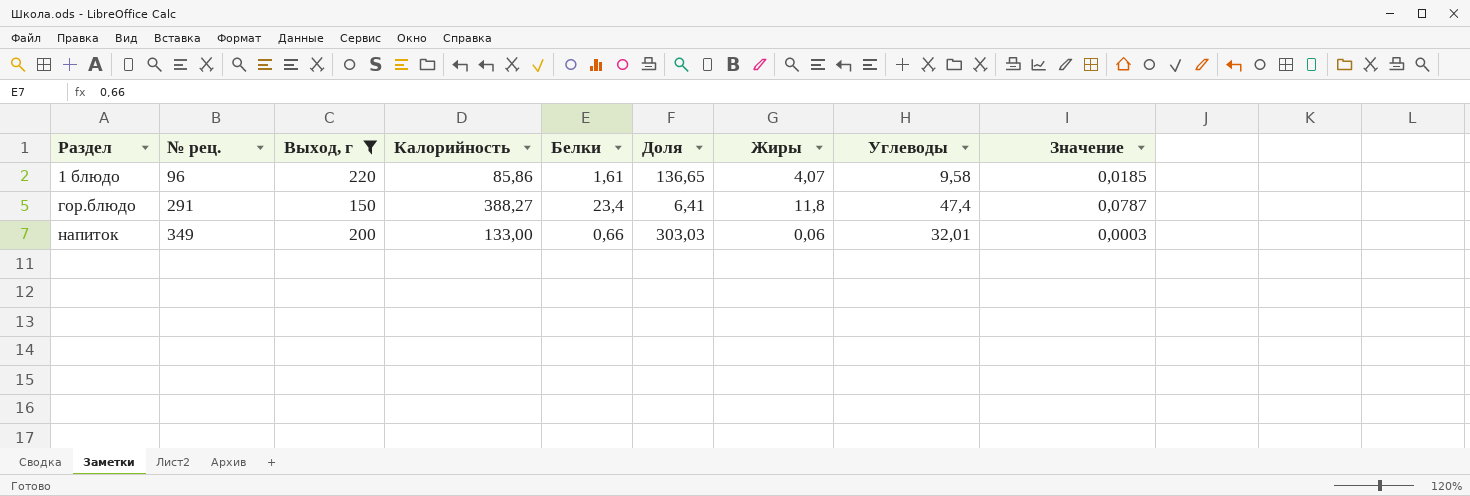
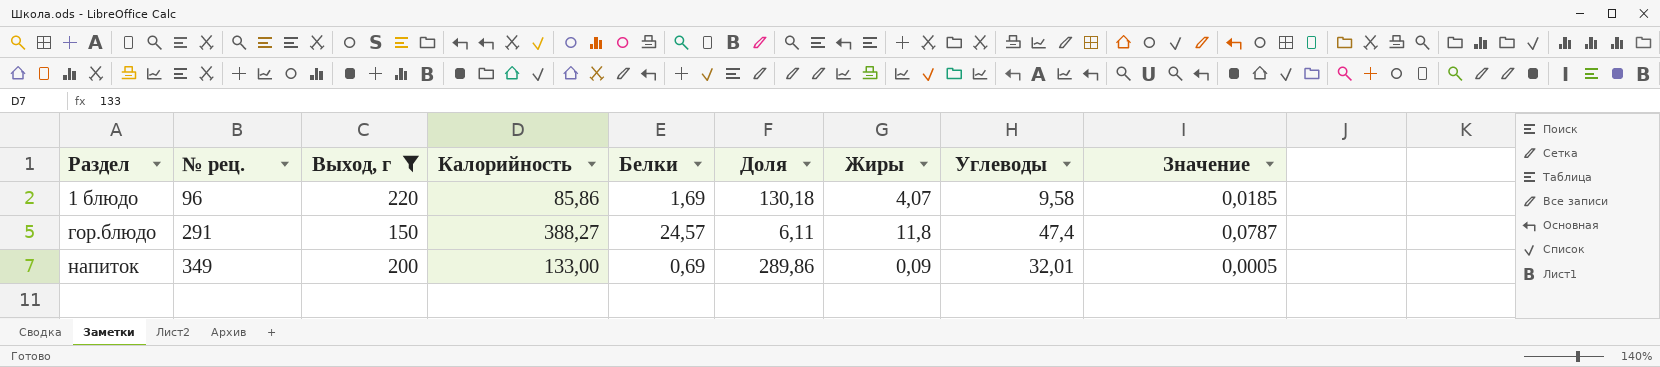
1 блюдо | Белки: 1,61 -> 1,69
1 блюдо | Доля: 136,65 -> 130,18
гор.блюдо | Белки: 23,4 -> 24,57
гор.блюдо | Доля: 6,41 -> 6,11
напиток | Белки: 0,66 -> 0,69
напиток | Доля: 303,03 -> 289,86
напиток | Жиры: 0,06 -> 0,09
напиток | Значение: 0,0003 -> 0,0005

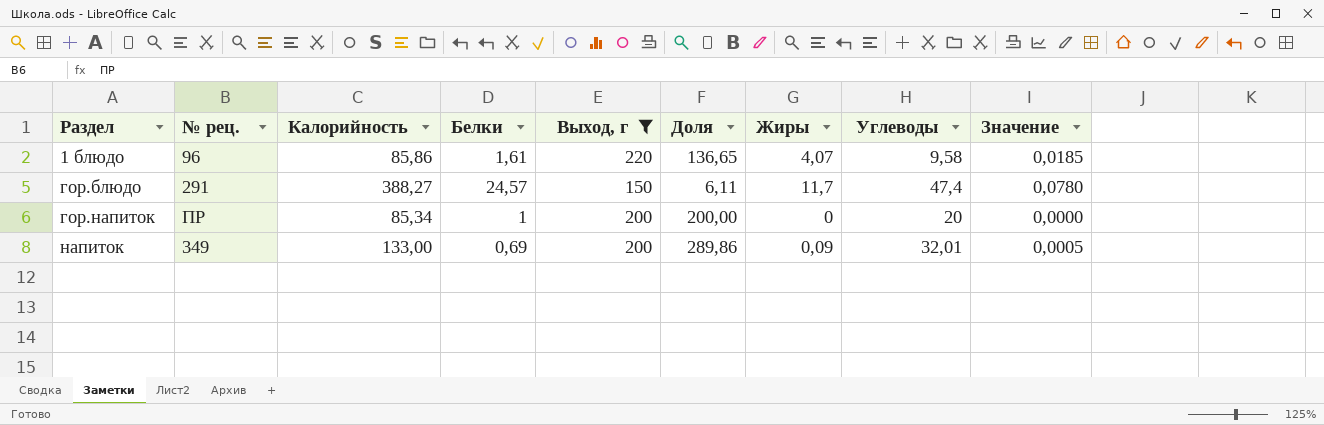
column Выход, г | position: 3 -> 5
1 блюдо | Белки: 1,69 -> 1,61
1 блюдо | Доля: 130,18 -> 136,65
гор.блюдо | Жиры: 11,8 -> 11,7
гор.блюдо | Значение: 0,0787 -> 0,0780
row гор.напиток: none -> ПР | 85,34 | 1 | 200 | 200,00 | 0 | 20 | 0,0000

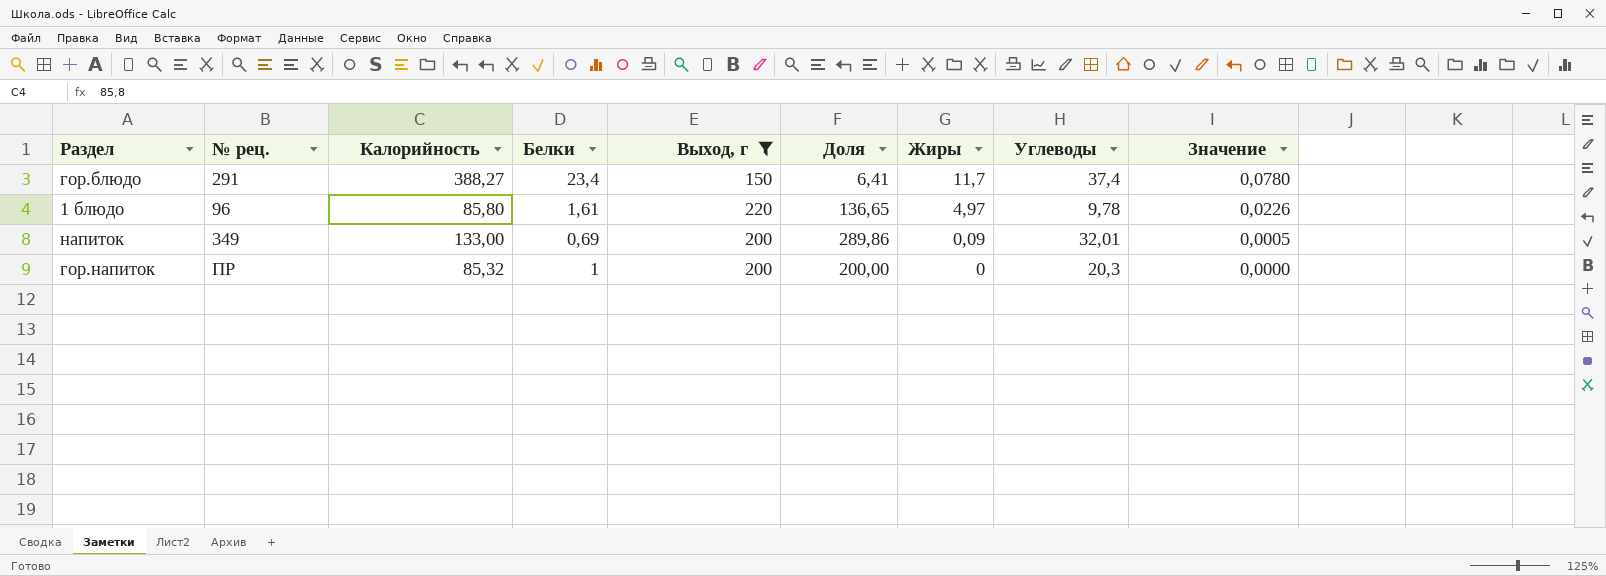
row order: Раздел ascending -> Жиры descending
гор.блюдо | Белки: 24,57 -> 23,4
гор.блюдо | Доля: 6,11 -> 6,41
гор.блюдо | Углеводы: 47,4 -> 37,4
1 блюдо | Калорийность: 85,86 -> 85,80
1 блюдо | Жиры: 4,07 -> 4,97
1 блюдо | Углеводы: 9,58 -> 9,78
1 блюдо | Значение: 0,0185 -> 0,0226
гор.напиток | Калорийность: 85,34 -> 85,32
гор.напиток | Углеводы: 20 -> 20,3

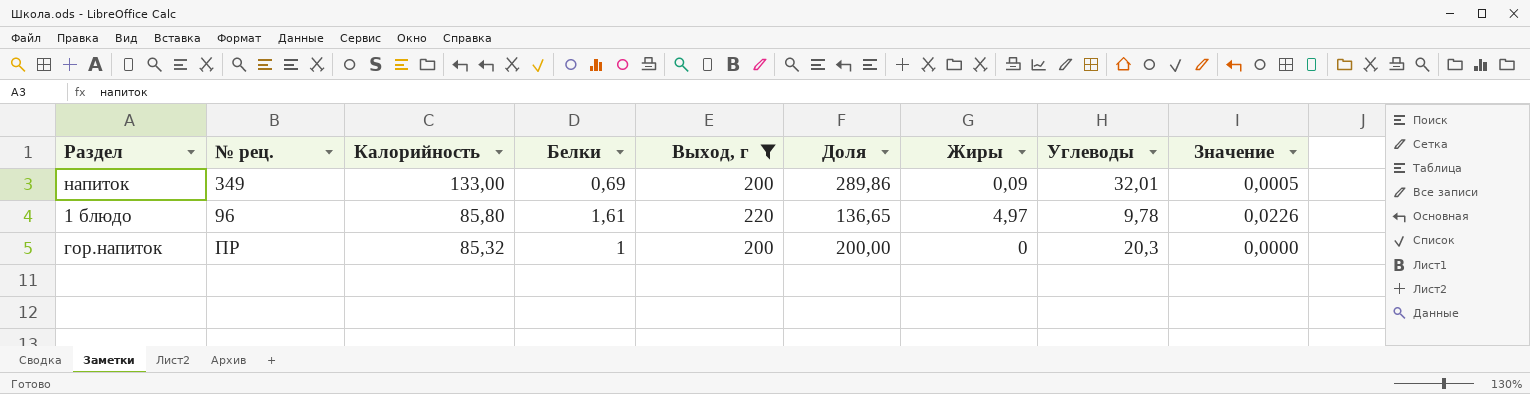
row order: Жиры descending -> Калорийность descending
row гор.блюдо: 291 | 388,27 | 23,4 | 150 | 6,41 | 11,7 | 37,4 | 0,0780 -> none

